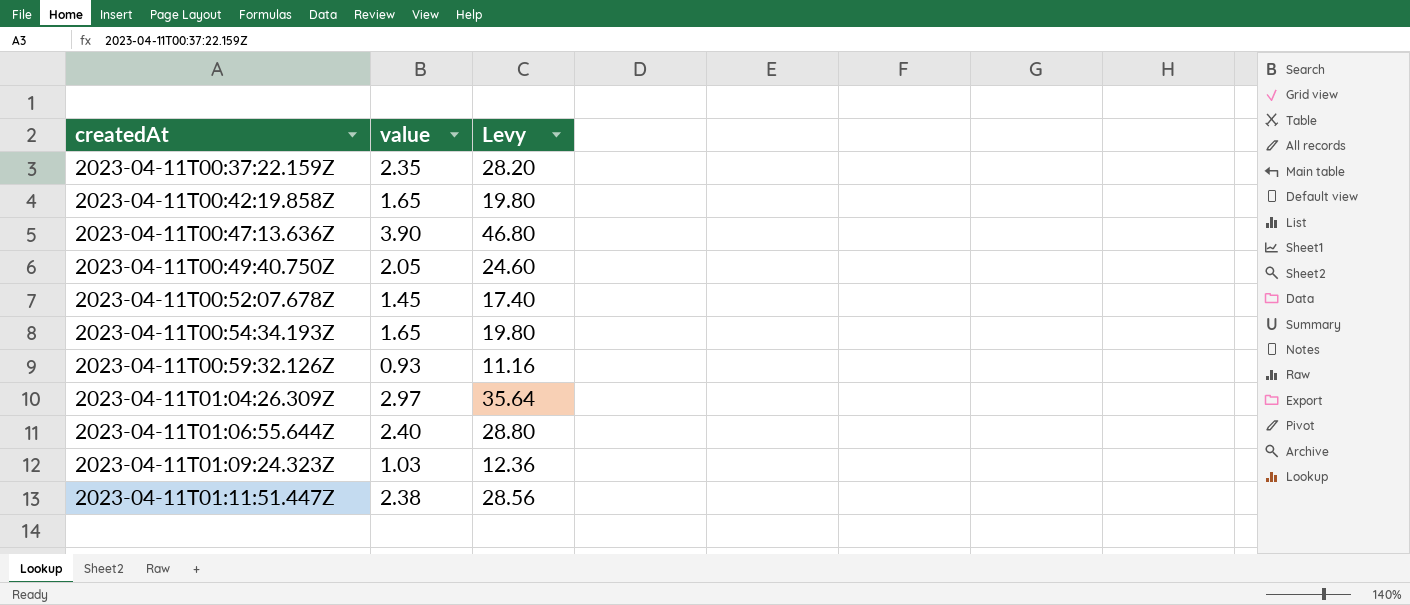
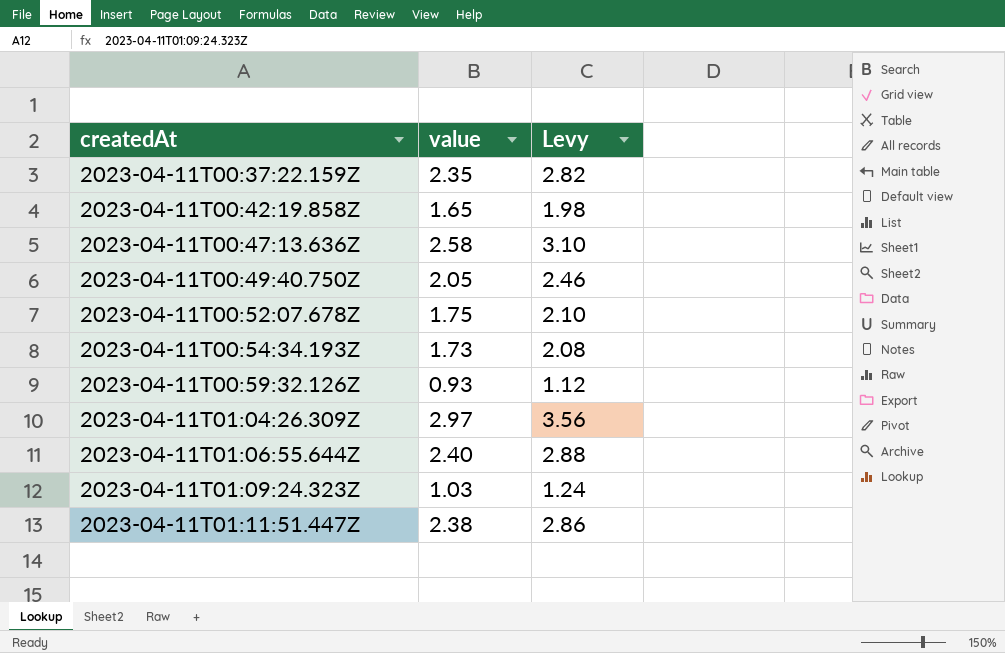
column Levy | formula: [value] * 12 -> [value] * 1.2
2023-04-11T00:47:13.636Z | value: 3.90 -> 2.58
2023-04-11T00:52:07.678Z | value: 1.45 -> 1.75
2023-04-11T00:54:34.193Z | value: 1.65 -> 1.73

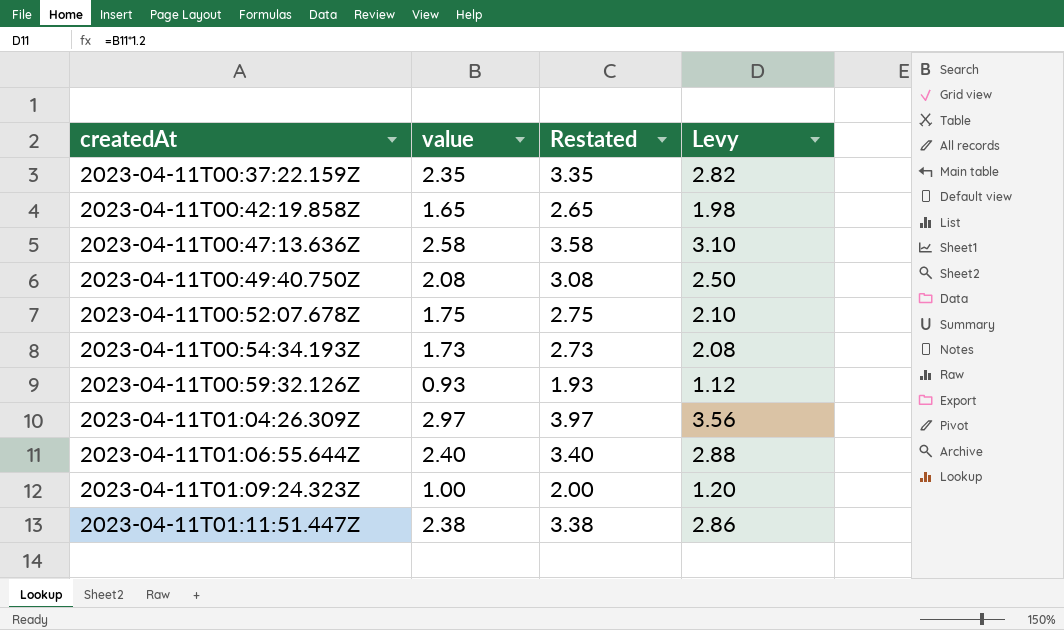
column Restated | formula: none -> [value] + 1
2023-04-11T00:49:40.750Z | value: 2.05 -> 2.08
2023-04-11T00:49:40.750Z | Levy: 2.46 -> 2.50
2023-04-11T01:09:24.323Z | value: 1.03 -> 1.00
2023-04-11T01:09:24.323Z | Levy: 1.24 -> 1.20

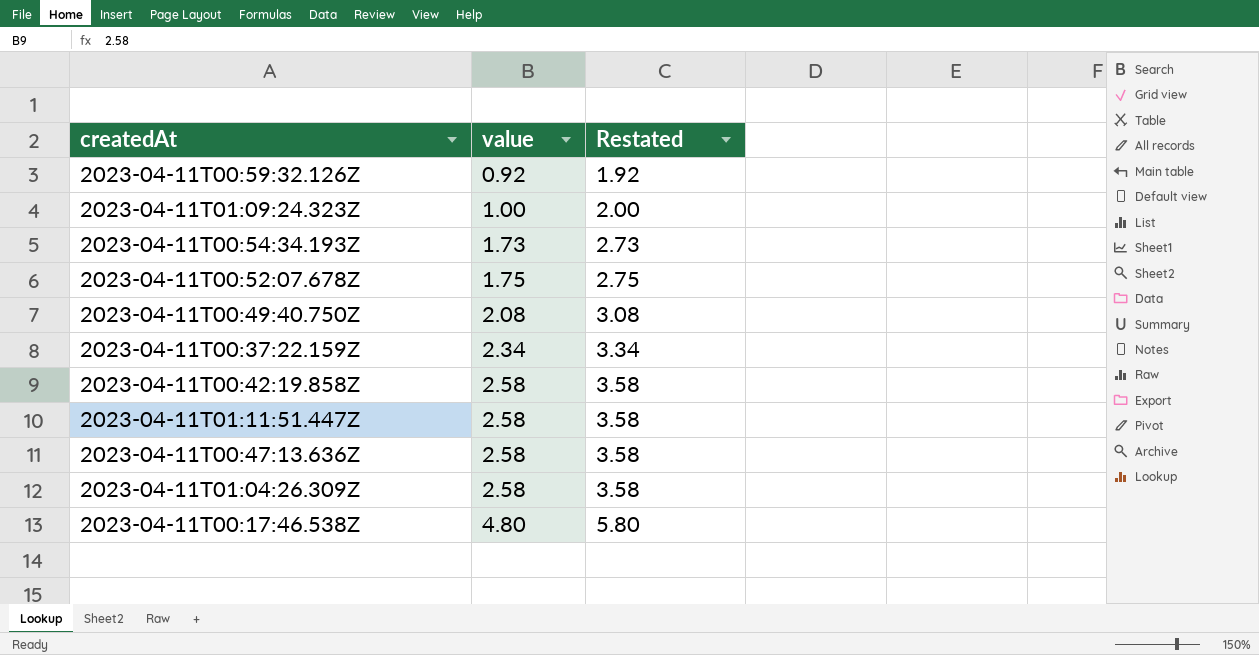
row order: createdAt ascending -> value ascending
column Levy | formula: [value] * 1.2 -> none
row 2023-04-11T01:06:55.644Z: 2.40 | 3.40 | 2.88 -> none
2023-04-11T00:59:32.126Z | value: 0.93 -> 0.92
2023-04-11T00:59:32.126Z | Restated: 1.93 -> 1.92
2023-04-11T00:37:22.159Z | value: 2.35 -> 2.34
2023-04-11T00:37:22.159Z | Restated: 3.35 -> 3.34
2023-04-11T00:42:19.858Z | value: 1.65 -> 2.58
2023-04-11T00:42:19.858Z | Restated: 2.65 -> 3.58
2023-04-11T01:11:51.447Z | value: 2.38 -> 2.58
2023-04-11T01:11:51.447Z | Restated: 3.38 -> 3.58
2023-04-11T01:04:26.309Z | value: 2.97 -> 2.58
2023-04-11T01:04:26.309Z | Restated: 3.97 -> 3.58
row 2023-04-11T00:17:46.538Z: none -> 4.80 | 5.80

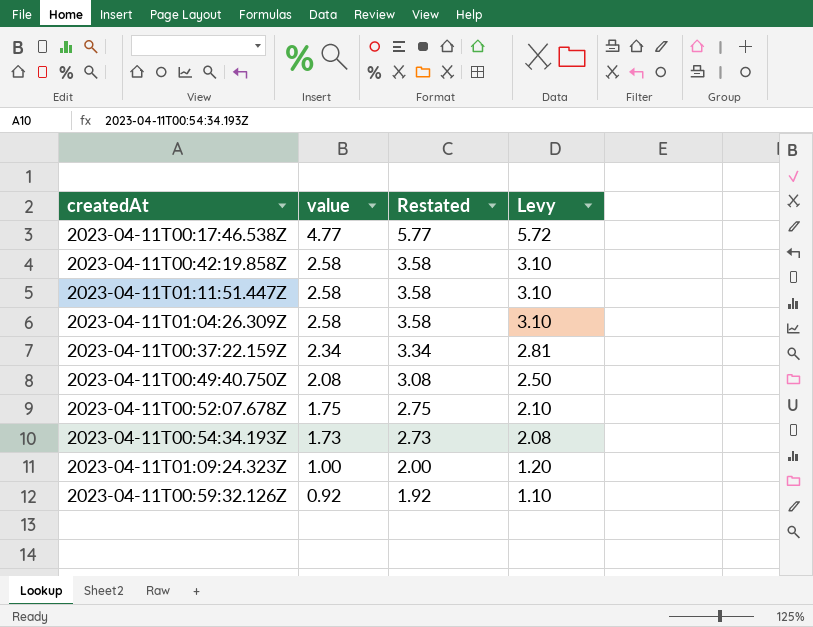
row order: value ascending -> value descending
column Levy | formula: none -> [value] * 1.2
row 2023-04-11T00:47:13.636Z: 2.58 | 3.58 -> none
2023-04-11T00:17:46.538Z | value: 4.80 -> 4.77
2023-04-11T00:17:46.538Z | Restated: 5.80 -> 5.77

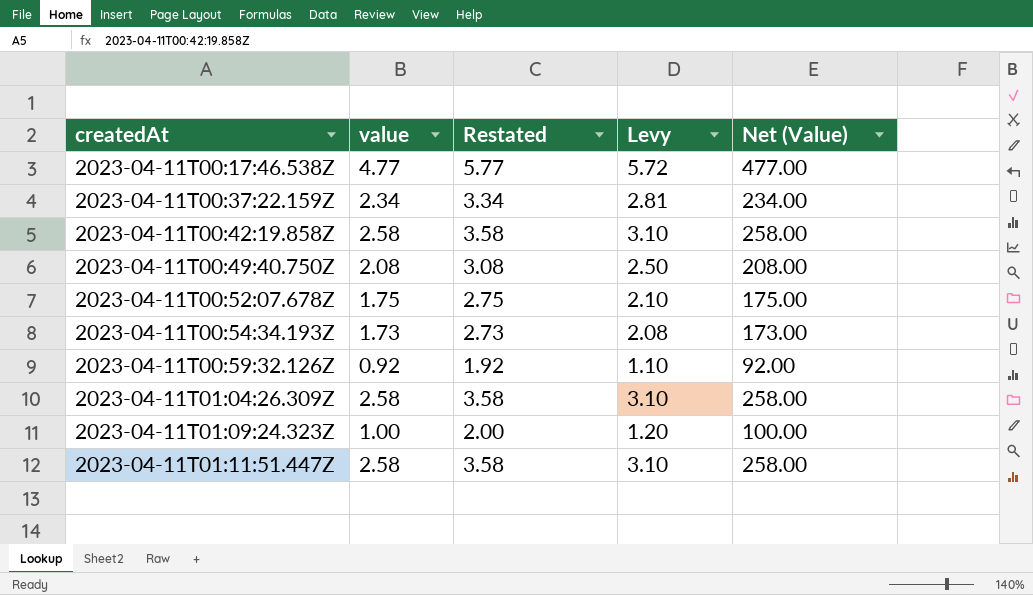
row order: value descending -> createdAt ascending
column Net (Value) | formula: none -> [value] * 100

